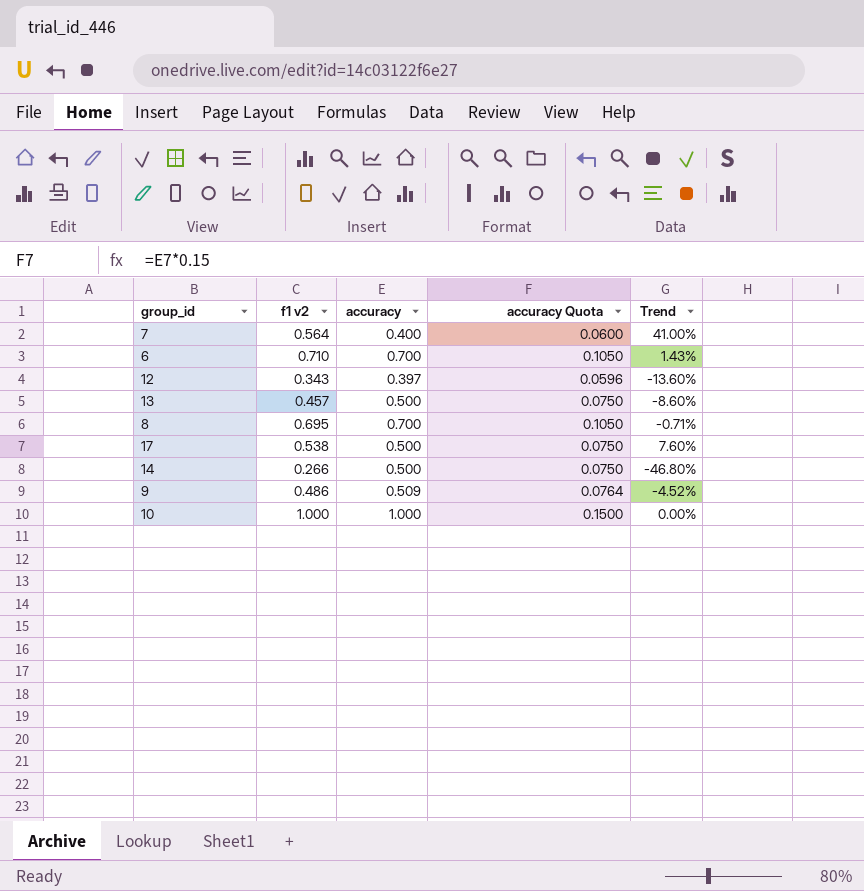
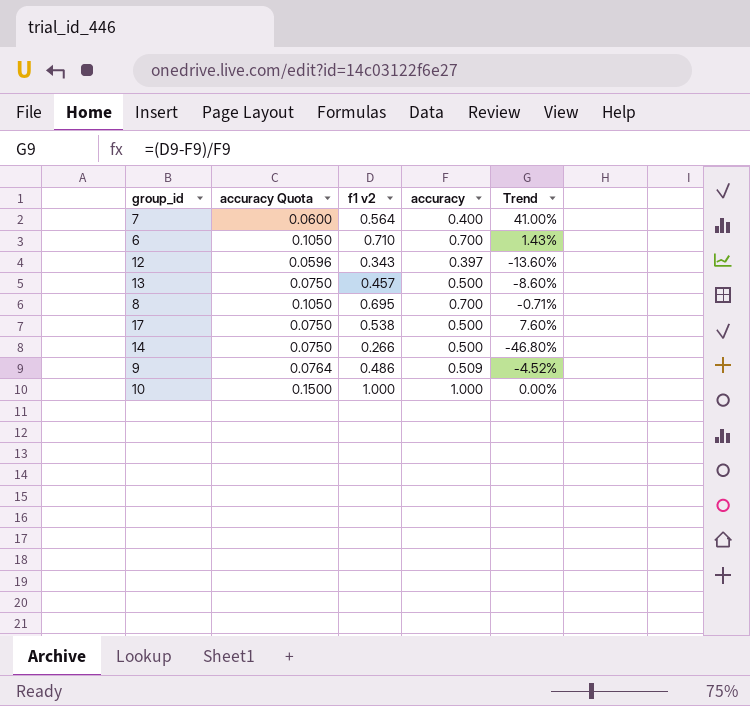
column accuracy Quota | position: 4 -> 2

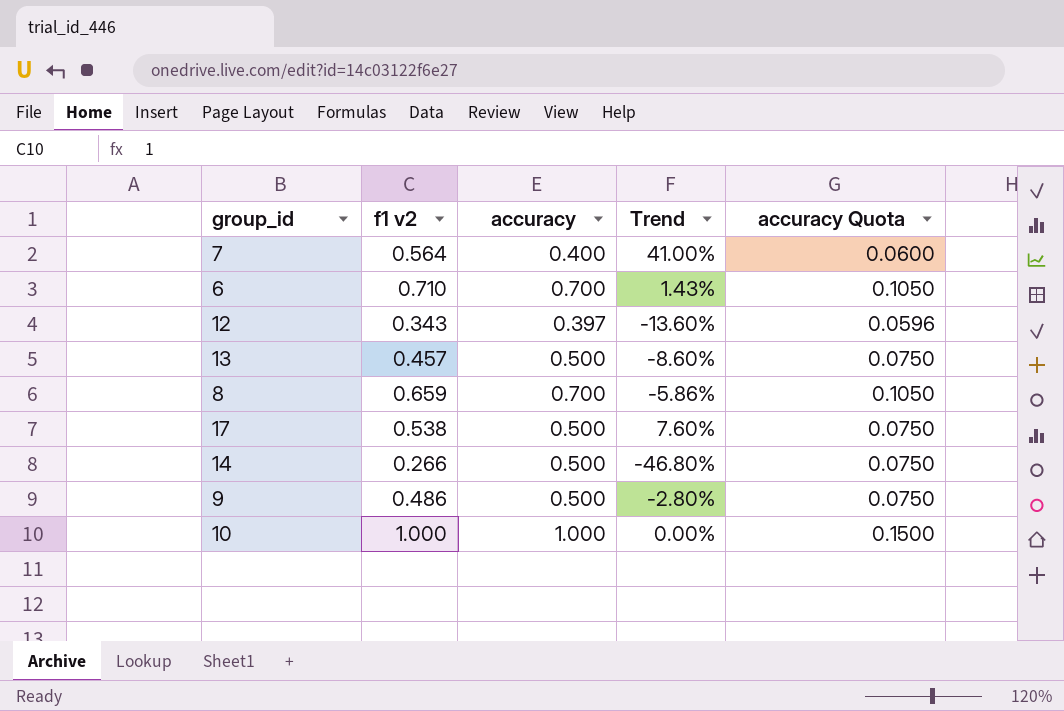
column accuracy Quota | position: 2 -> 5
8 | f1 v2: 0.695 -> 0.659
8 | Trend: -0.71% -> -5.86%
9 | accuracy: 0.509 -> 0.500
9 | Trend: -4.52% -> -2.80%
9 | accuracy Quota: 0.0764 -> 0.0750

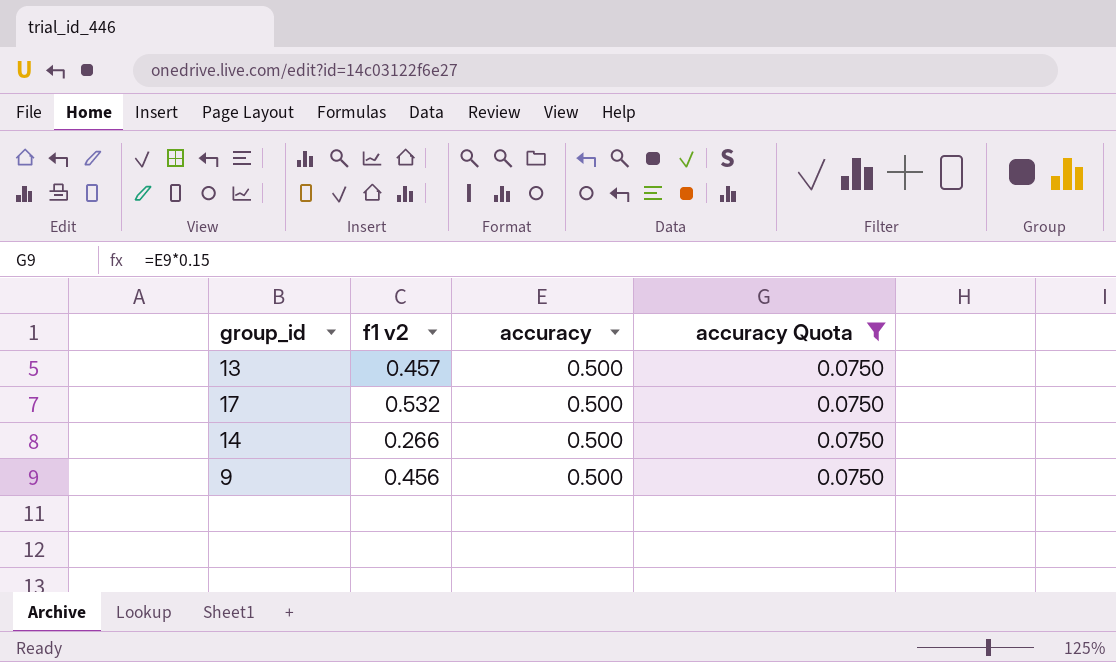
filter: none -> accuracy Quota = 0.0750
column Trend | formula: ([f1 v2] - [accuracy]) / [accuracy] -> none
17 | f1 v2: 0.538 -> 0.532
9 | f1 v2: 0.486 -> 0.456

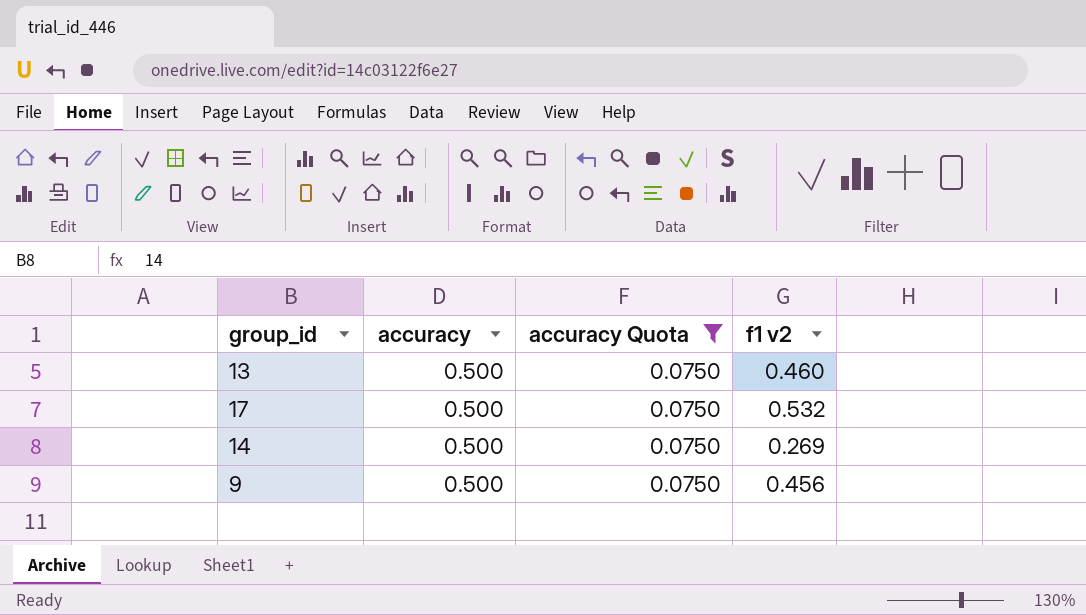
column f1 v2 | position: 2 -> 4
13 | f1 v2: 0.457 -> 0.460
14 | f1 v2: 0.266 -> 0.269

